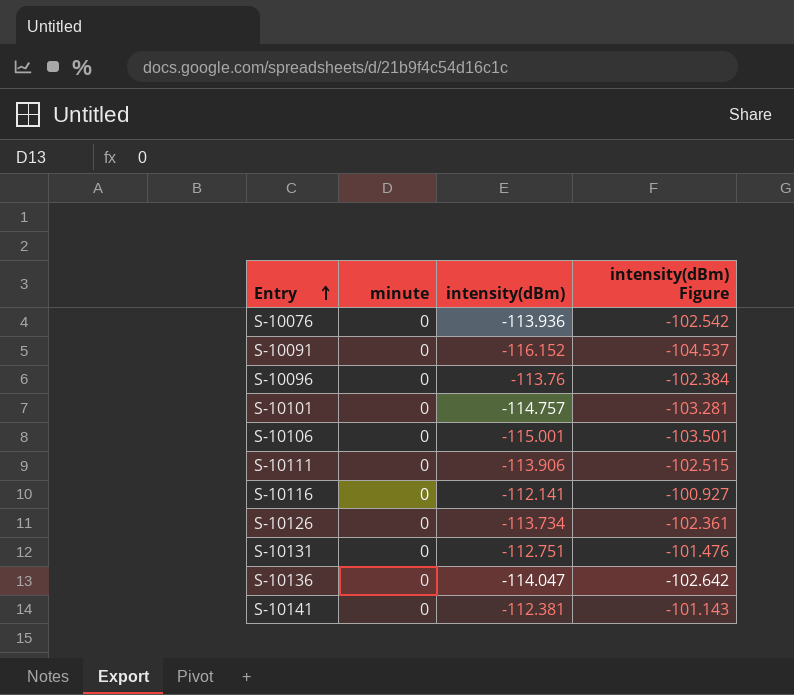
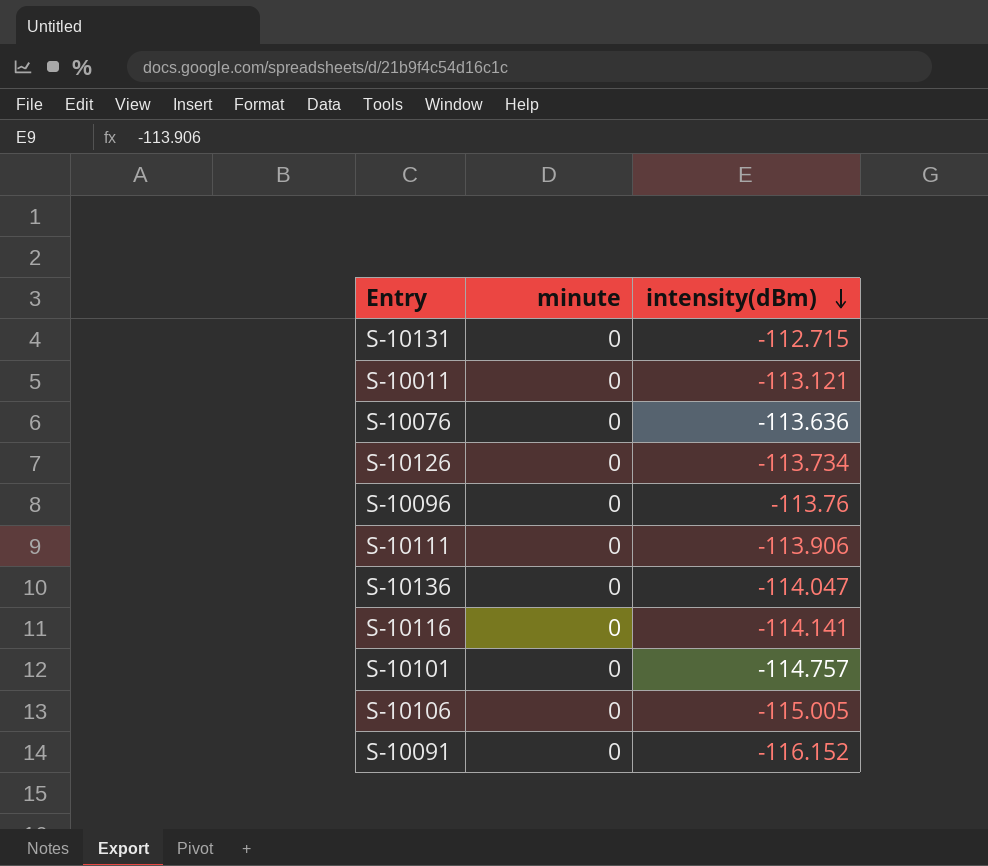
row order: Entry ascending -> intensity(dBm) descending
column intensity(dBm) Figure | formula: [intensity(dBm)] * 0.9 -> none
row S-10141: 0 | -112.381 | -101.143 -> none
S-10131 | intensity(dBm): -112.751 -> -112.715
row S-10011: none -> 0 | -113.121
S-10076 | intensity(dBm): -113.936 -> -113.636
S-10116 | intensity(dBm): -112.141 -> -114.141
S-10106 | intensity(dBm): -115.001 -> -115.005

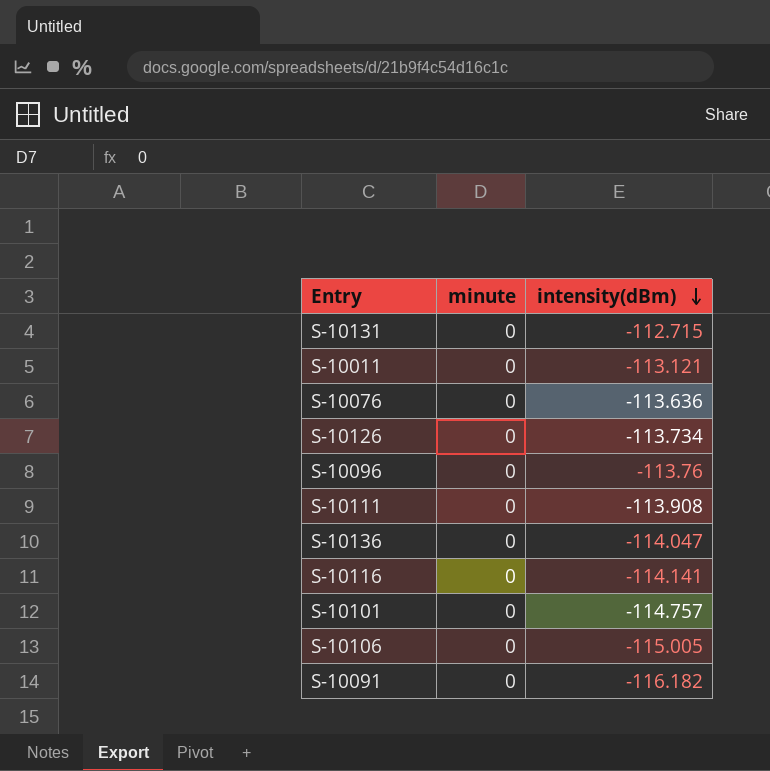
S-10111 | intensity(dBm): -113.906 -> -113.908
S-10091 | intensity(dBm): -116.152 -> -116.182

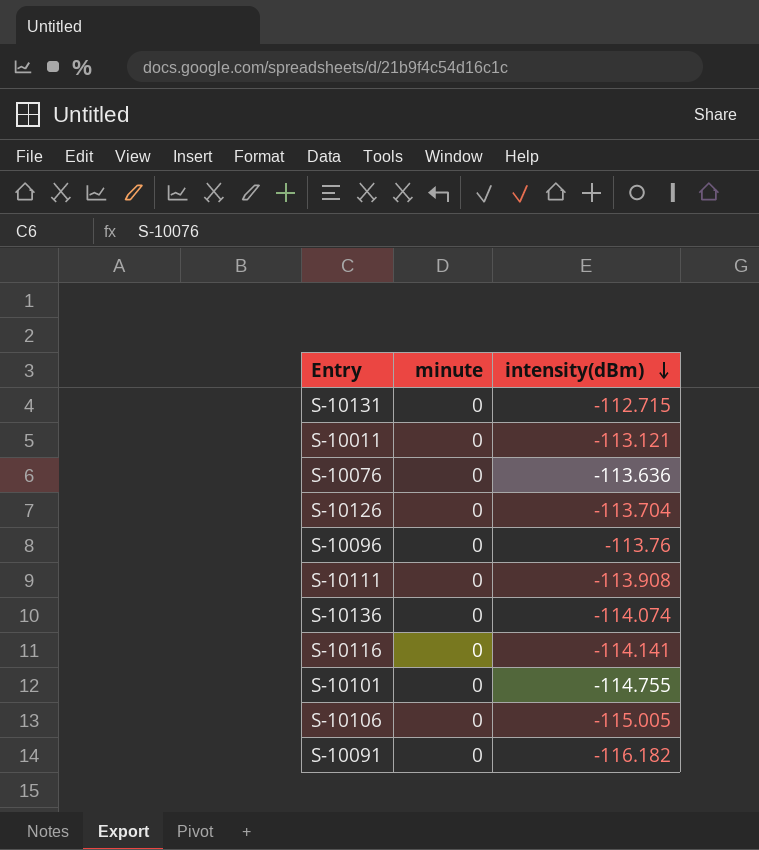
S-10126 | intensity(dBm): -113.734 -> -113.704
S-10136 | intensity(dBm): -114.047 -> -114.074
S-10101 | intensity(dBm): -114.757 -> -114.755

